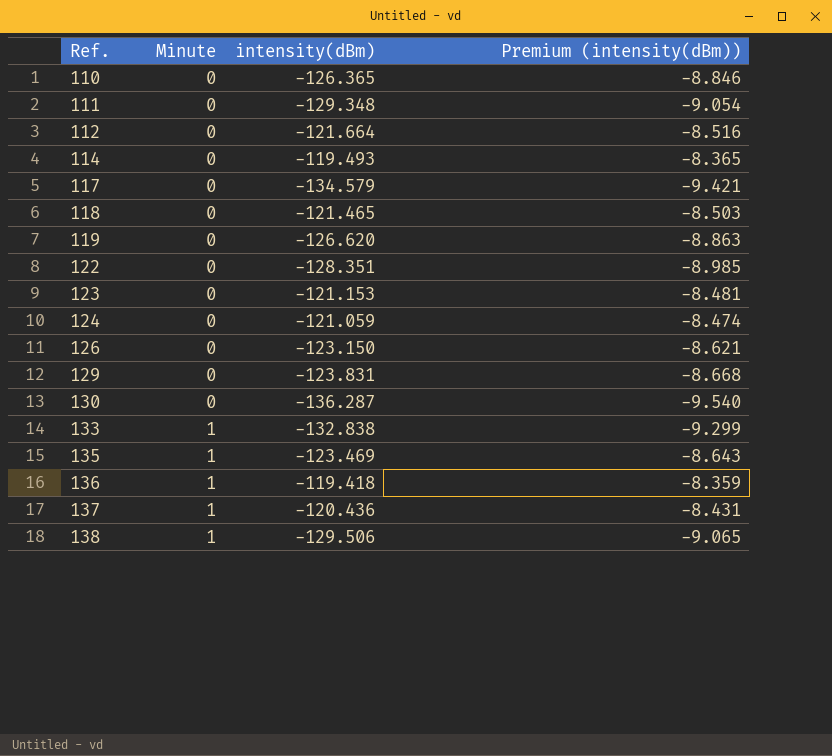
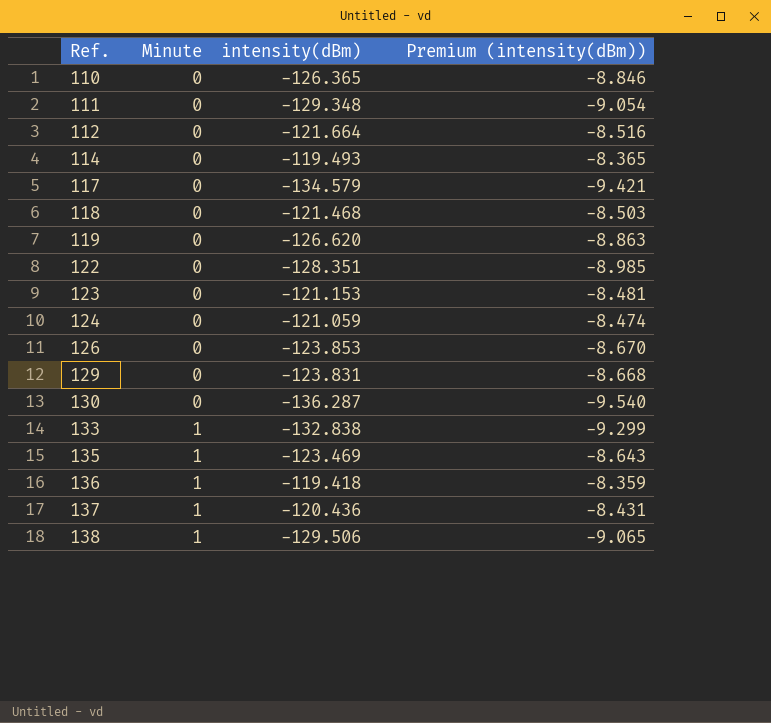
118 | intensity(dBm): -121.465 -> -121.468
126 | intensity(dBm): -123.150 -> -123.853
126 | Premium (intensity(dBm)): -8.621 -> -8.670

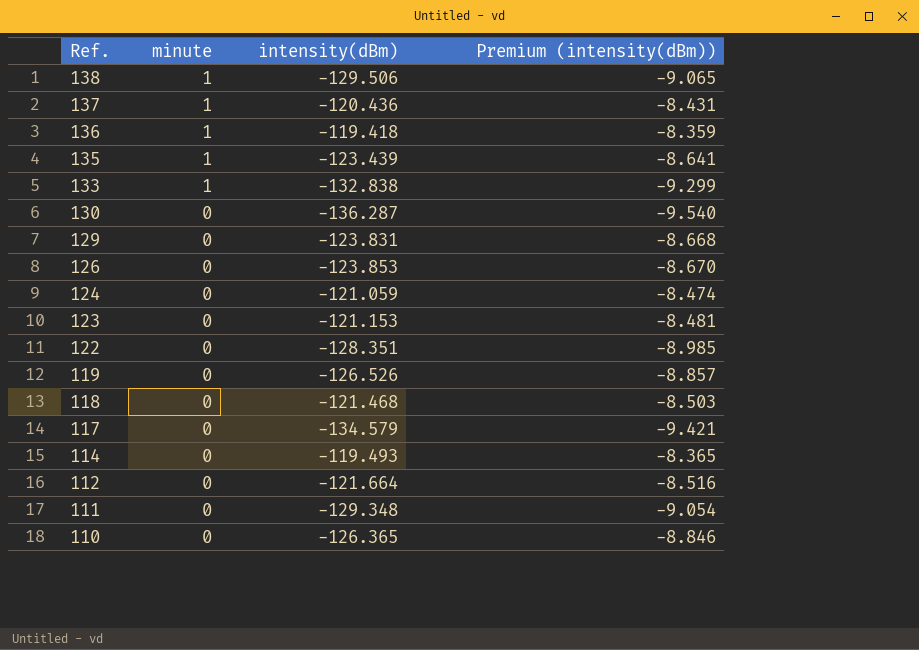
row order: Ref. ascending -> Ref. descending
column name: Minute -> minute
135 | intensity(dBm): -123.469 -> -123.439
135 | Premium (intensity(dBm)): -8.643 -> -8.641
119 | intensity(dBm): -126.620 -> -126.526
119 | Premium (intensity(dBm)): -8.863 -> -8.857

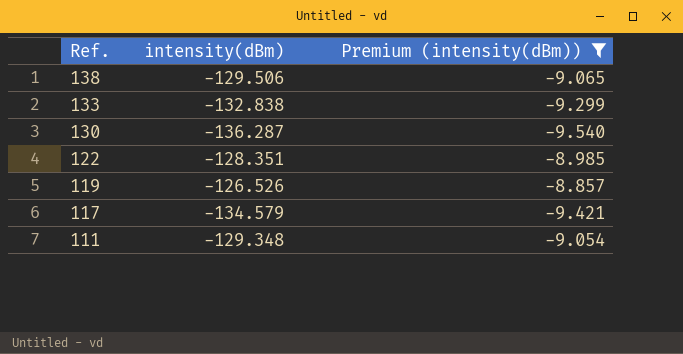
filter: none -> Premium (intensity(dBm)) <= -8.857
column minute | position: 2 -> none

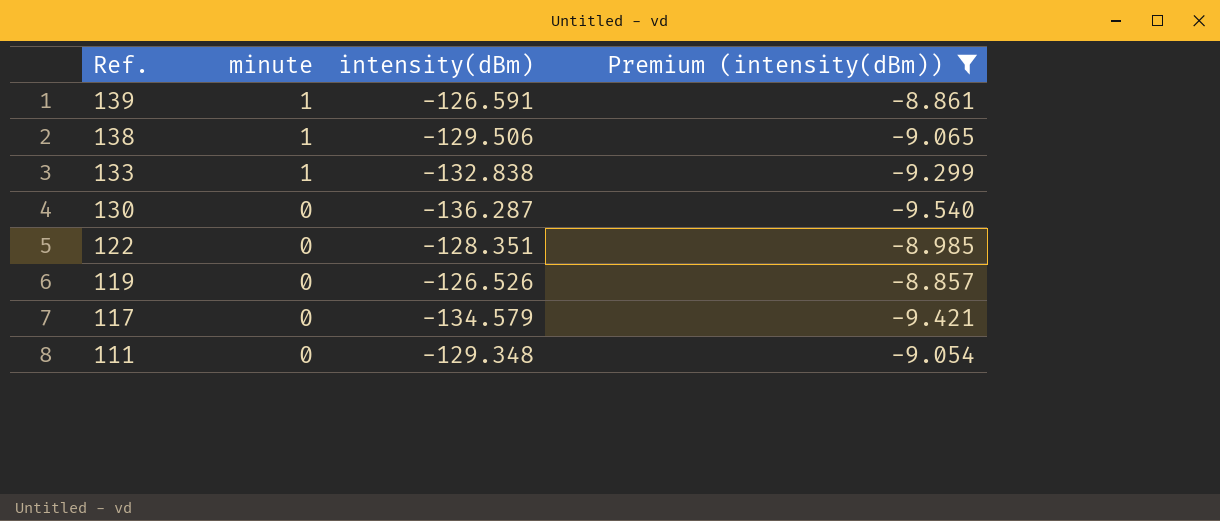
column minute | position: none -> 2
row 139: none -> 1 | -126.591 | -8.861

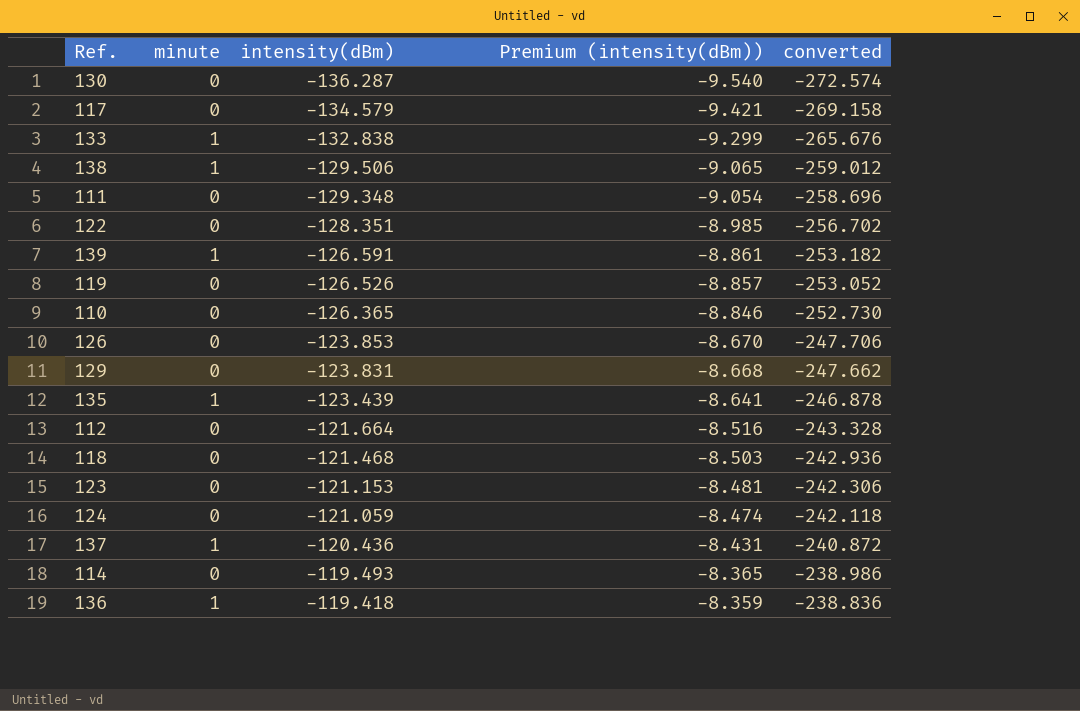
filter: Premium (intensity(dBm)) <= -8.857 -> none
row order: Ref. descending -> intensity(dBm) ascending
column converted | formula: none -> [intensity(dBm)] * 2

